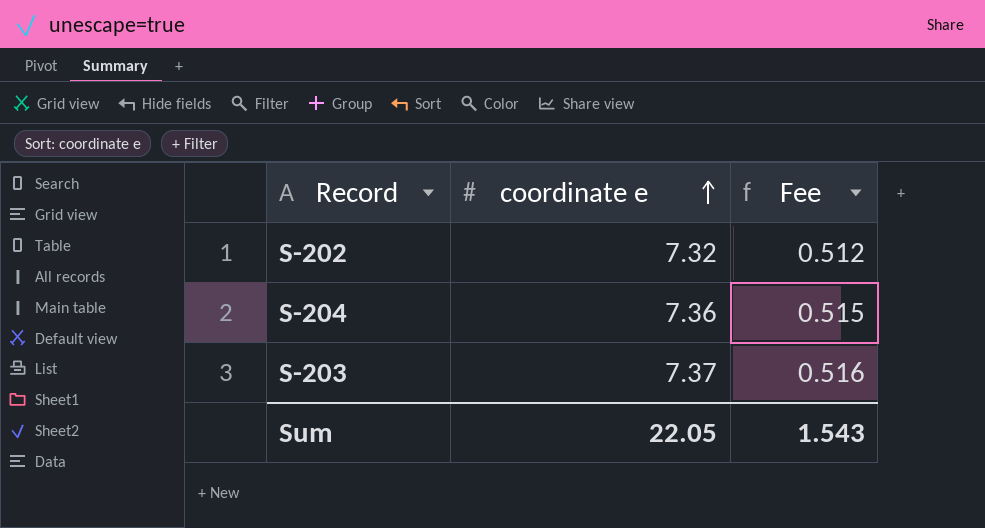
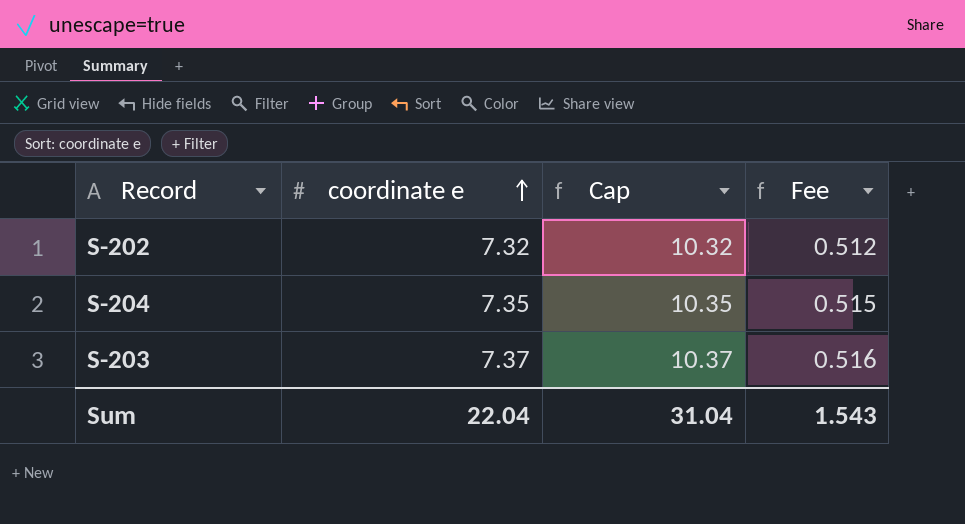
column Cap | formula: none -> [coordinate e] + 3
S-204 | coordinate e: 7.36 -> 7.35
Sum | coordinate e: 22.05 -> 22.04

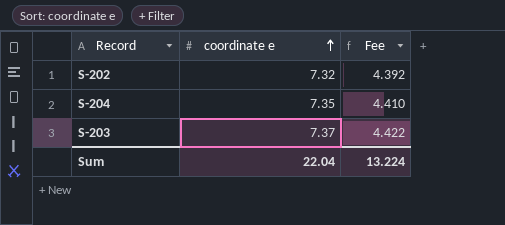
column Cap | formula: [coordinate e] + 3 -> none
column Fee | formula: [coordinate e] * 0.07 -> [coordinate e] * 0.6
Sum | Fee: 1.543 -> 13.224

